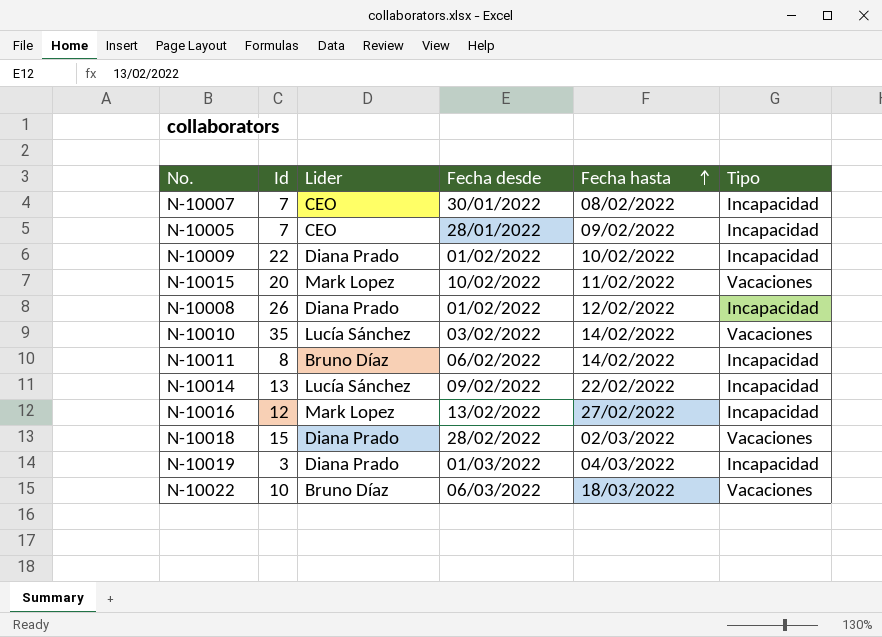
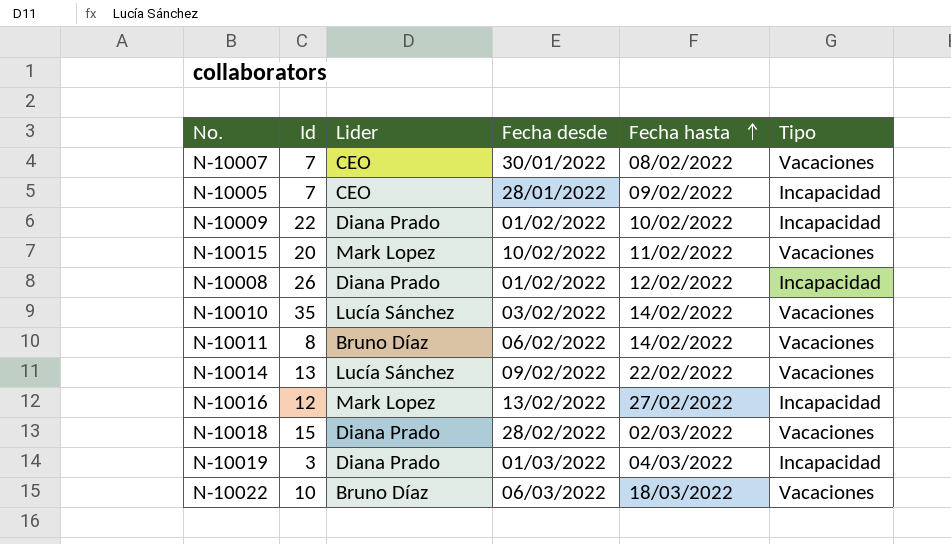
N-10007 | Tipo: Incapacidad -> Vacaciones
N-10011 | Tipo: Incapacidad -> Vacaciones
N-10014 | Tipo: Incapacidad -> Vacaciones

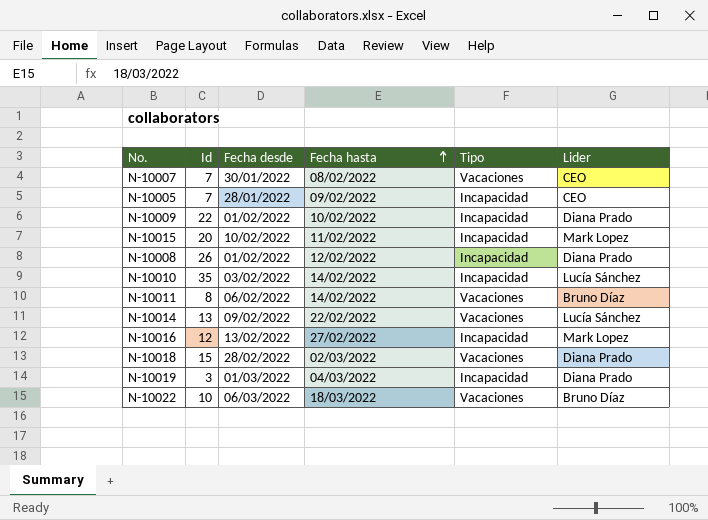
column Lider | position: 3 -> 6
N-10015 | Tipo: Vacaciones -> Incapacidad
N-10010 | Tipo: Vacaciones -> Incapacidad

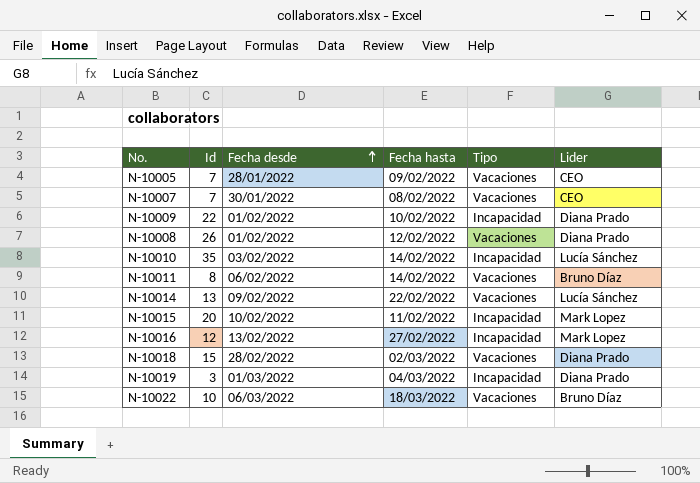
row order: Fecha hasta ascending -> Fecha desde ascending
N-10005 | Tipo: Incapacidad -> Vacaciones
N-10008 | Tipo: Incapacidad -> Vacaciones

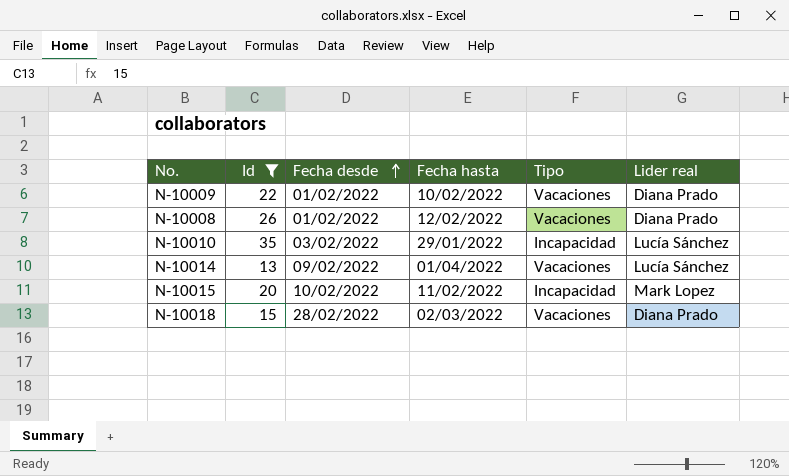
filter: none -> Id >= 13
column name: Lider -> Lider real
N-10009 | Tipo: Incapacidad -> Vacaciones
N-10010 | Fecha hasta: 14/02/2022 -> 29/01/2022
N-10014 | Fecha hasta: 22/02/2022 -> 01/04/2022

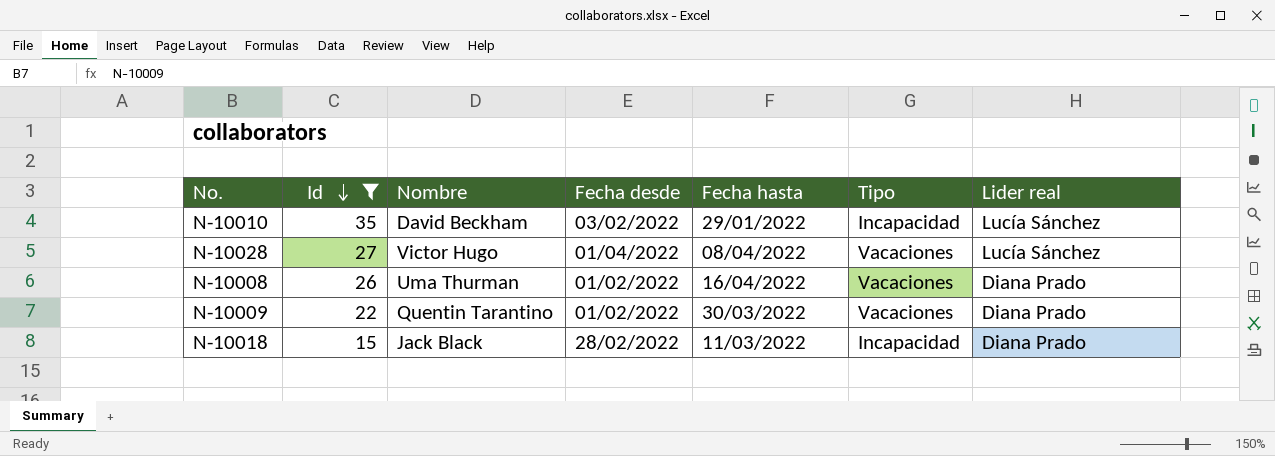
row order: Fecha desde ascending -> Id descending
column Nombre | position: none -> 3
row N-10014: 13 | 09/02/2022 | 01/04/2022 | Vacaciones | Lucía Sánchez -> none
row N-10015: 20 | 10/02/2022 | 11/02/2022 | Incapacidad | Mark Lopez -> none
row N-10028: none -> 27 | Victor Hugo | 01/04/2022 | 08/04/2022 | Vacaciones | Lucía Sánchez
N-10008 | Fecha hasta: 12/02/2022 -> 16/04/2022
N-10009 | Fecha hasta: 10/02/2022 -> 30/03/2022
N-10018 | Fecha hasta: 02/03/2022 -> 11/03/2022
N-10018 | Tipo: Vacaciones -> Incapacidad

